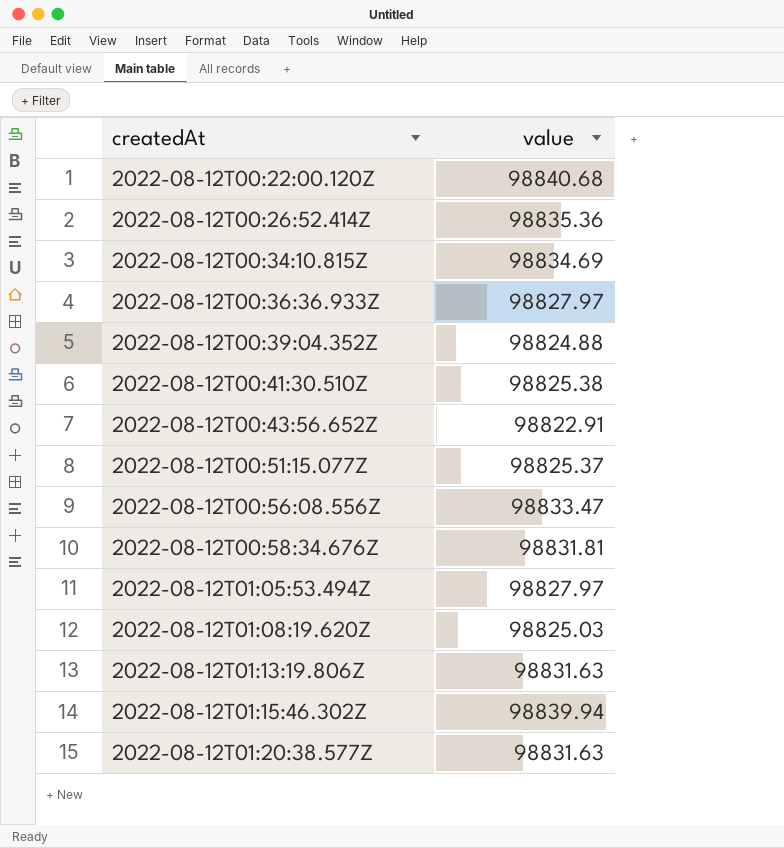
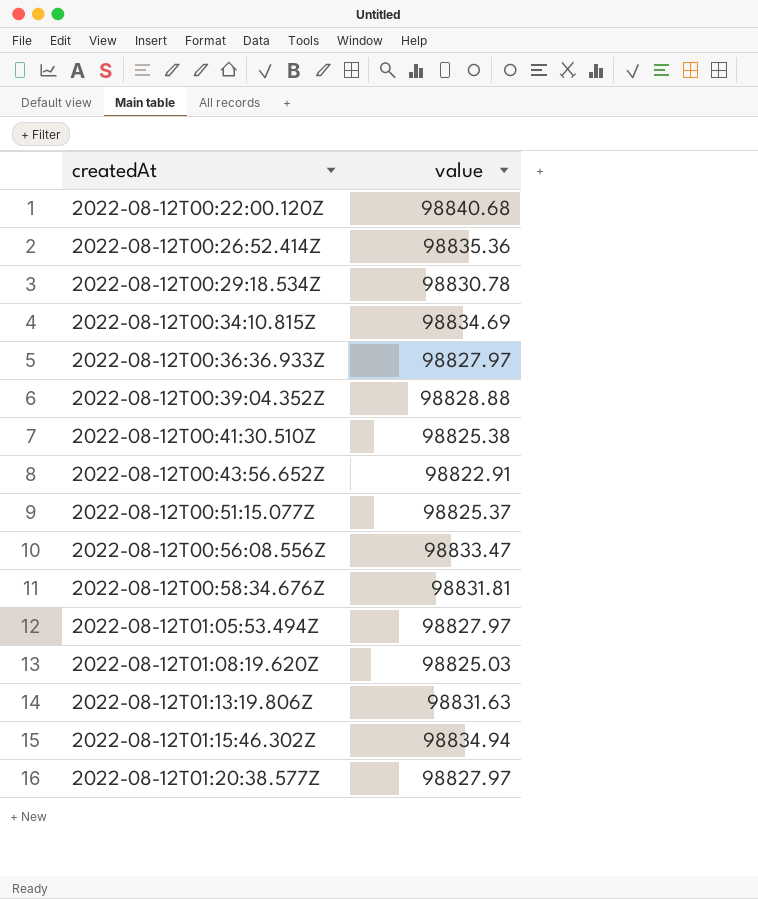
row 2022-08-12T00:29:18.534Z: none -> 98830.78
2022-08-12T00:39:04.352Z | value: 98824.88 -> 98828.88
2022-08-12T01:15:46.302Z | value: 98839.94 -> 98834.94
2022-08-12T01:20:38.577Z | value: 98831.63 -> 98827.97

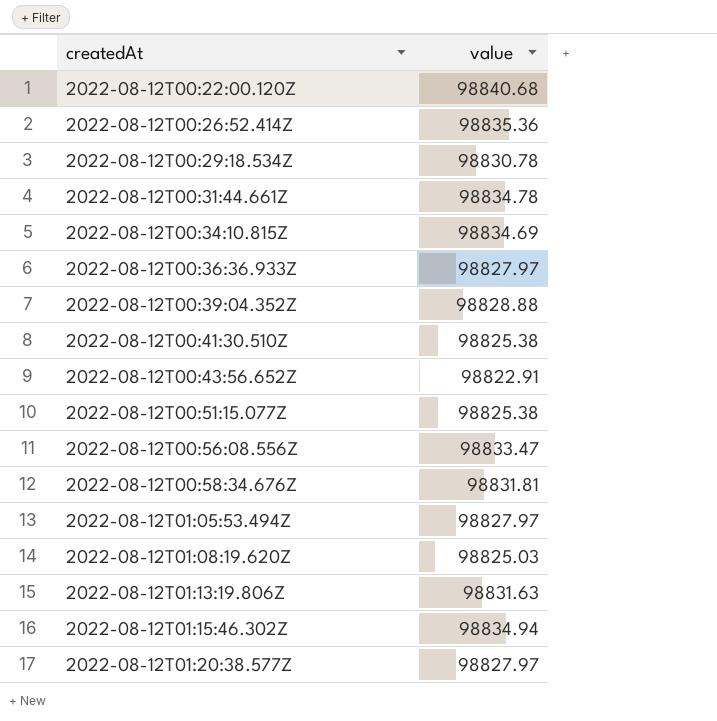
row 2022-08-12T00:31:44.661Z: none -> 98834.78
2022-08-12T00:51:15.077Z | value: 98825.37 -> 98825.38

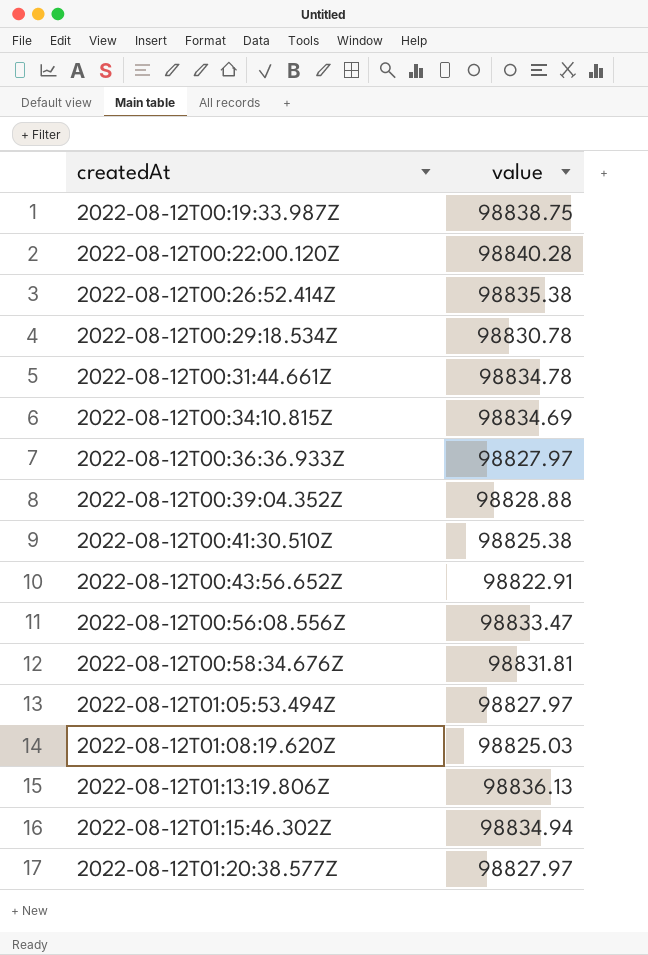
row 2022-08-12T00:51:15.077Z: 98825.38 -> none
row 2022-08-12T00:19:33.987Z: none -> 98838.75
2022-08-12T00:22:00.120Z | value: 98840.68 -> 98840.28
2022-08-12T00:26:52.414Z | value: 98835.36 -> 98835.38
2022-08-12T01:13:19.806Z | value: 98831.63 -> 98836.13

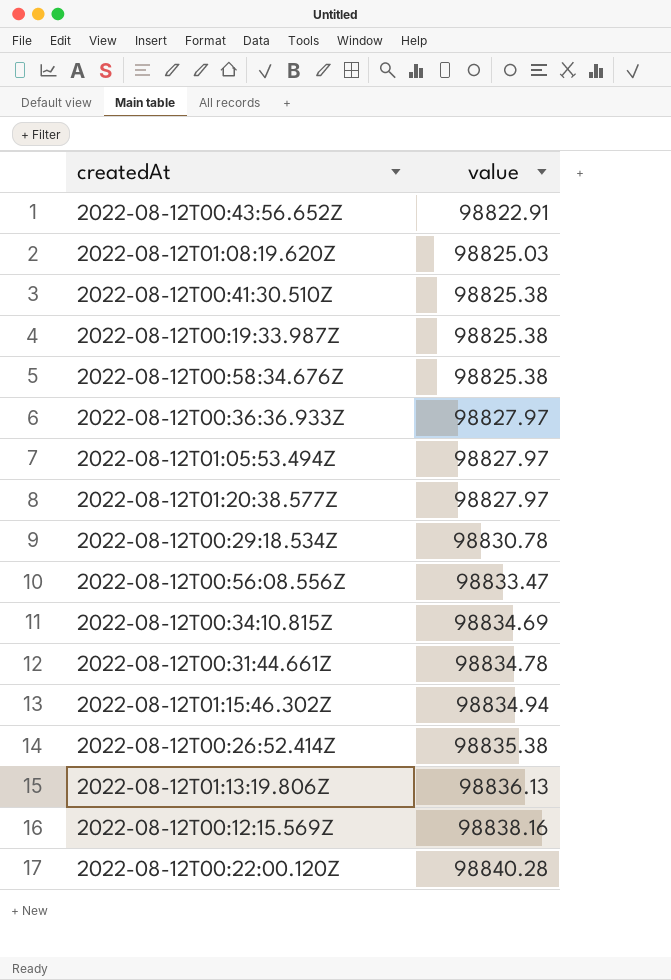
row order: createdAt ascending -> value ascending
row 2022-08-12T00:39:04.352Z: 98828.88 -> none
2022-08-12T00:19:33.987Z | value: 98838.75 -> 98825.38
2022-08-12T00:58:34.676Z | value: 98831.81 -> 98825.38
row 2022-08-12T00:12:15.569Z: none -> 98838.16

